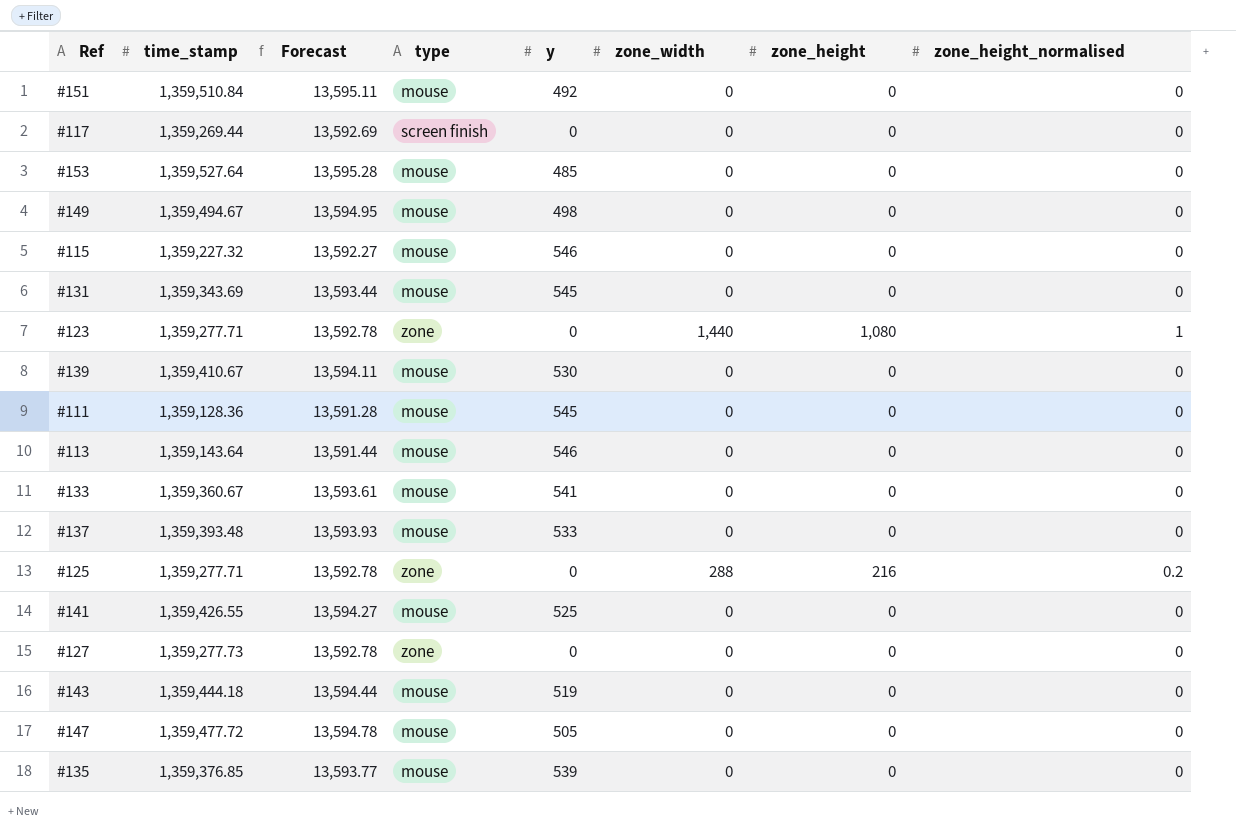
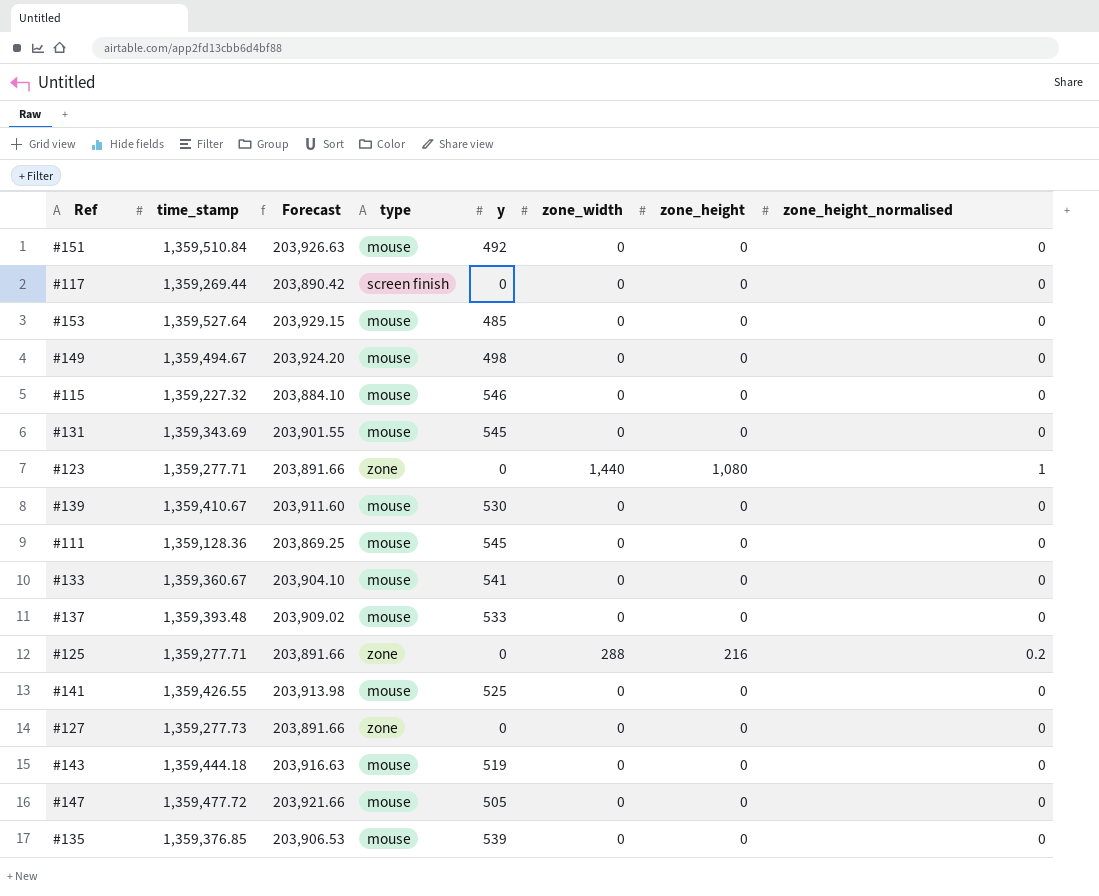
column Forecast | formula: [time_stamp] * 0.01 -> [time_stamp] * 0.15
row #113: 1,359,143.64 | 13,591.44 | mouse | 546 | 0 | 0 | 0 -> none

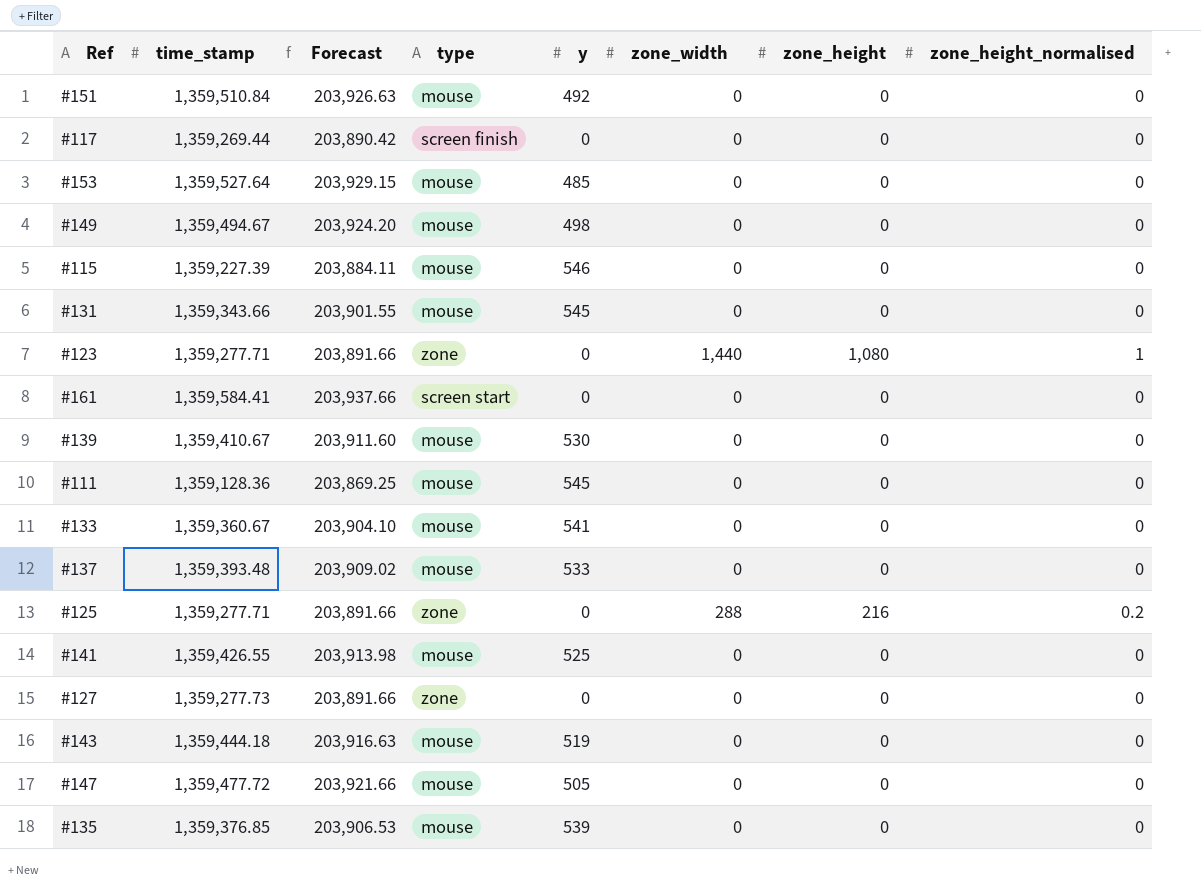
#115 | time_stamp: 1,359,227.32 -> 1,359,227.39
#115 | Forecast: 203,884.10 -> 203,884.11
#131 | time_stamp: 1,359,343.69 -> 1,359,343.66
row #161: none -> 1,359,584.41 | 203,937.66 | screen start | 0 | 0 | 0 | 0

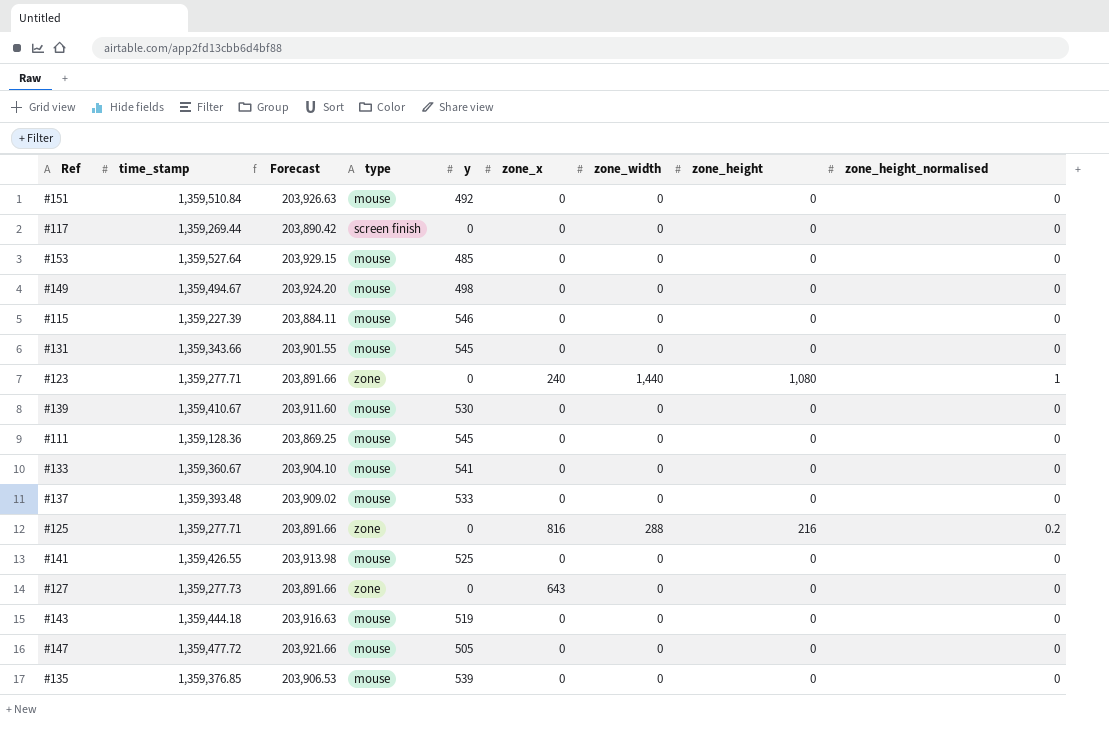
column zone_x | position: none -> 6
row #161: 1,359,584.41 | 203,937.66 | screen start | 0 | 0 | 0 | 0 -> none

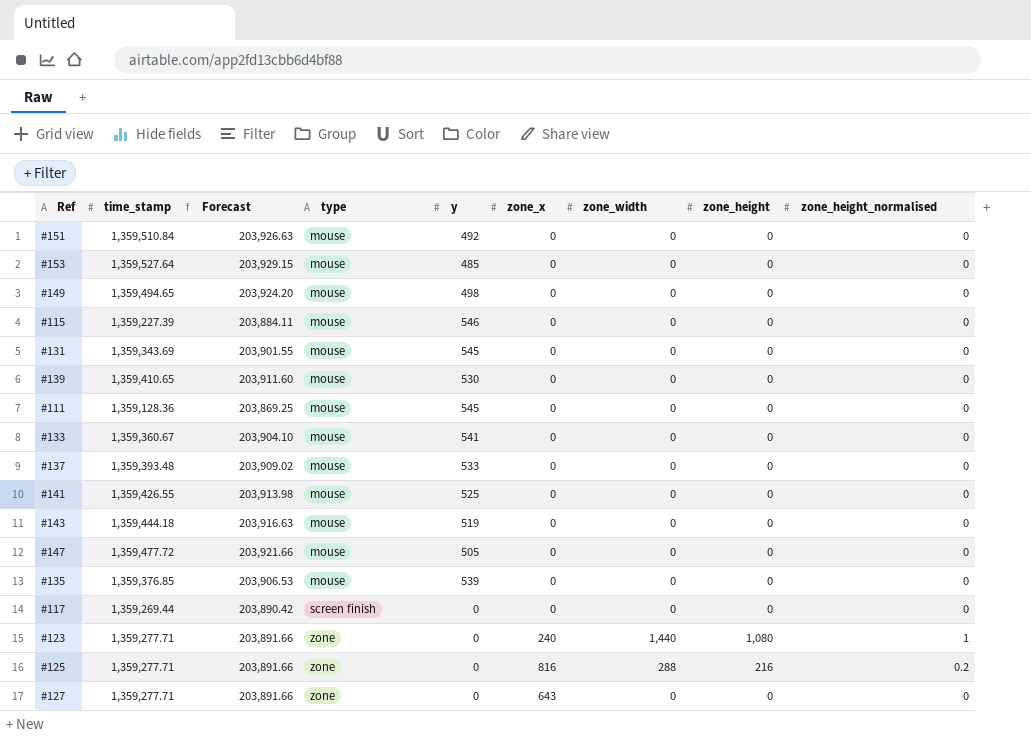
row order: none -> type ascending
#149 | time_stamp: 1,359,494.67 -> 1,359,494.65
#131 | time_stamp: 1,359,343.66 -> 1,359,343.69
#139 | time_stamp: 1,359,410.67 -> 1,359,410.65
#127 | time_stamp: 1,359,277.73 -> 1,359,277.71

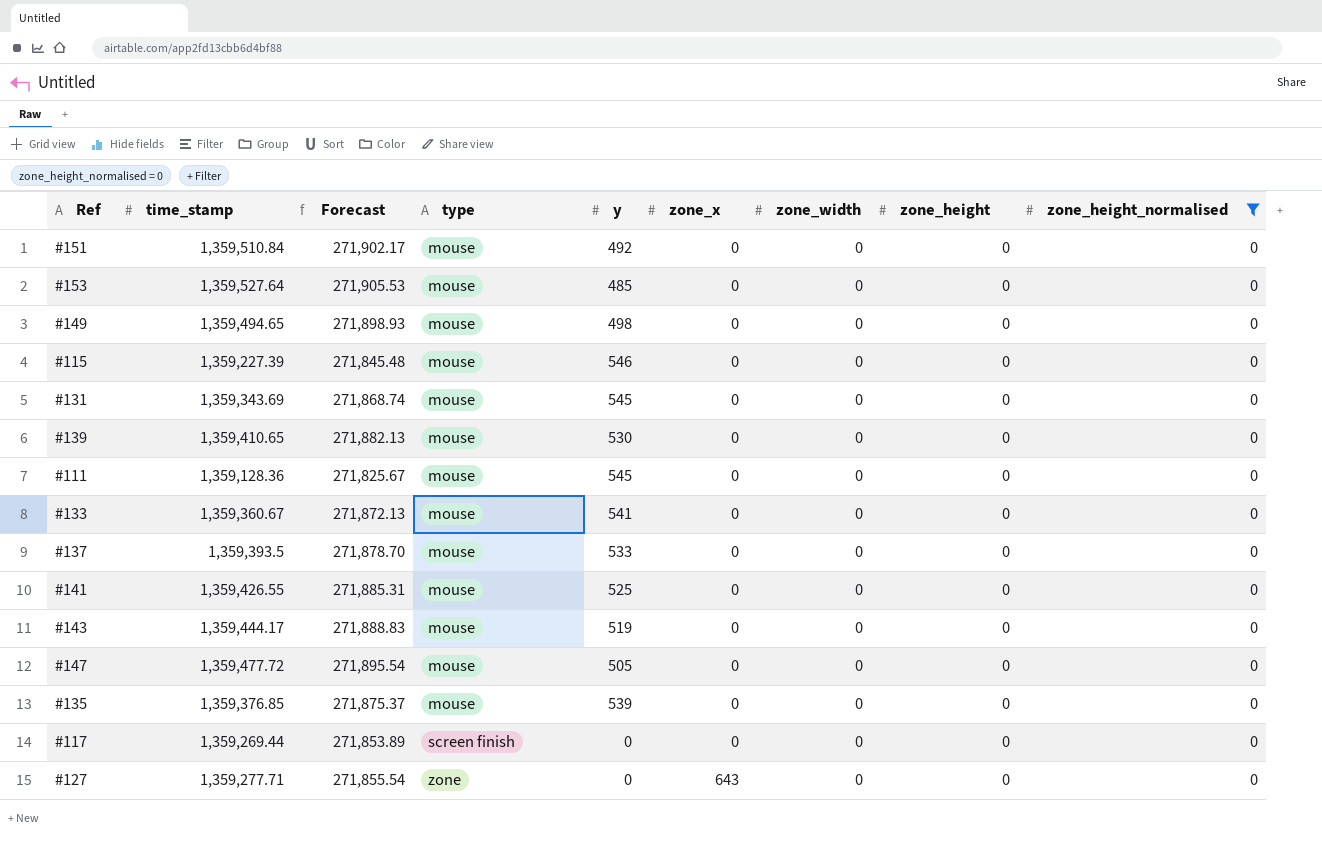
filter: none -> zone_height_normalised = 0
column Forecast | formula: [time_stamp] * 0.15 -> [time_stamp] * 0.2
#137 | time_stamp: 1,359,393.48 -> 1,359,393.5
#143 | time_stamp: 1,359,444.18 -> 1,359,444.17

